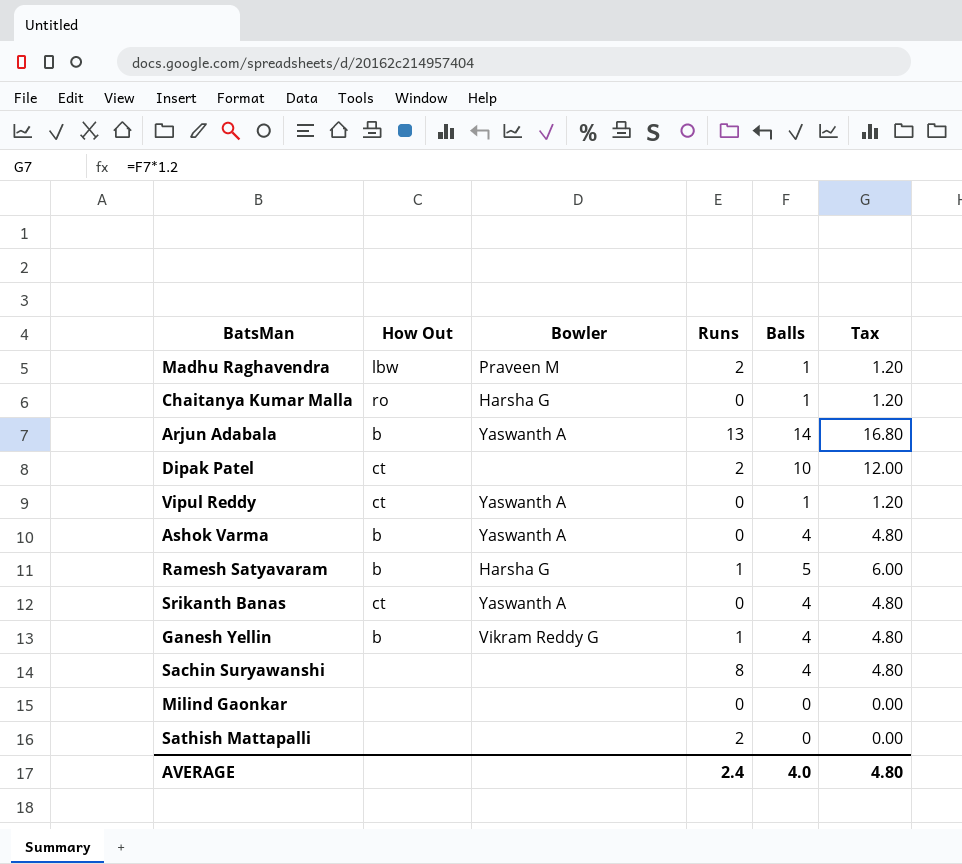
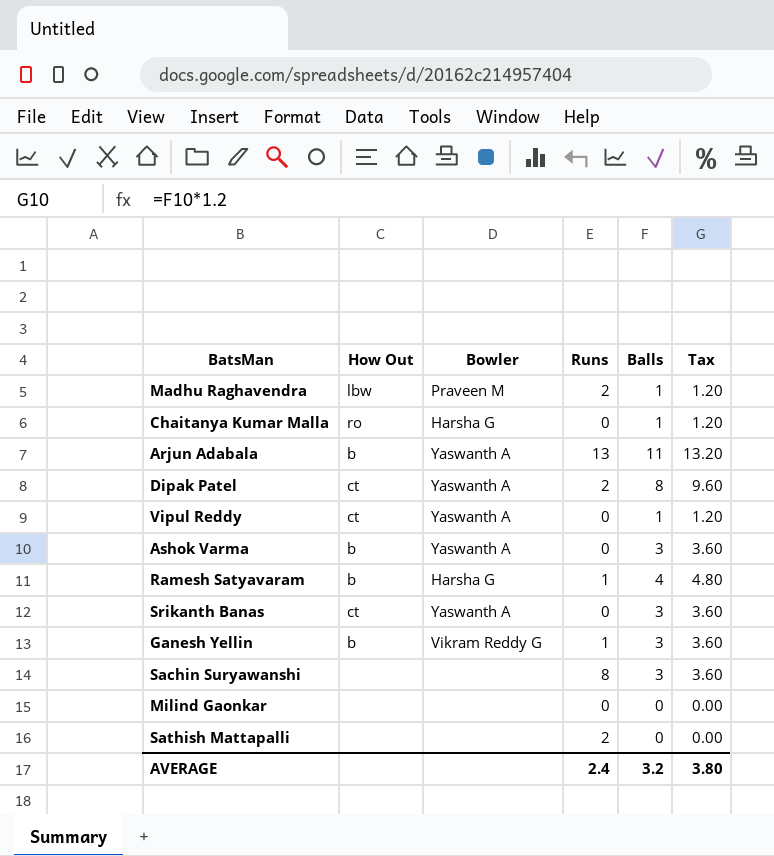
Arjun Adabala | Balls: 14 -> 11
Arjun Adabala | Tax: 16.80 -> 13.20
Dipak Patel | Bowler: none -> Yaswanth A
Dipak Patel | Balls: 10 -> 8
Dipak Patel | Tax: 12.00 -> 9.60
Ashok Varma | Balls: 4 -> 3
Ashok Varma | Tax: 4.80 -> 3.60
Ramesh Satyavaram | Balls: 5 -> 4
Ramesh Satyavaram | Tax: 6.00 -> 4.80
Srikanth Banas | Balls: 4 -> 3
Srikanth Banas | Tax: 4.80 -> 3.60
Ganesh Yellin | Balls: 4 -> 3
Ganesh Yellin | Tax: 4.80 -> 3.60
Sachin Suryawanshi | Balls: 4 -> 3
Sachin Suryawanshi | Tax: 4.80 -> 3.60
AVERAGE | Balls: 4.0 -> 3.2
AVERAGE | Tax: 4.80 -> 3.80

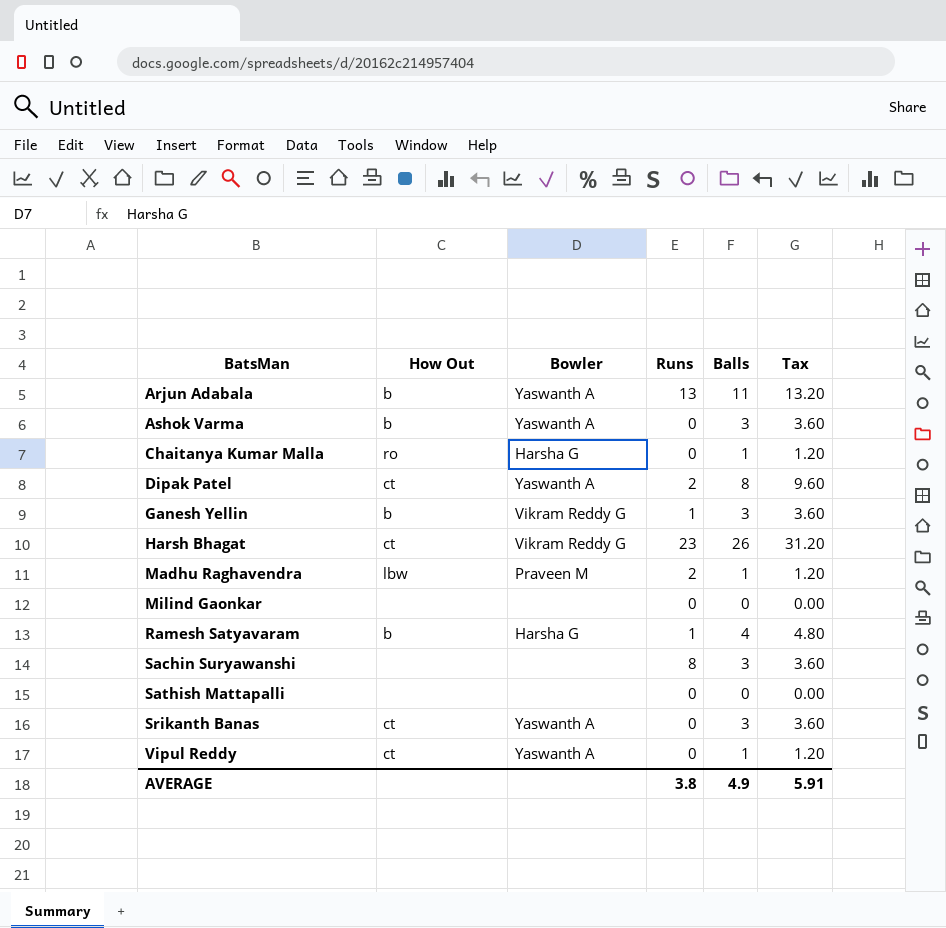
row order: none -> BatsMan ascending
row Harsh Bhagat: none -> ct | Vikram Reddy G | 23 | 26 | 31.20
Sathish Mattapalli | Runs: 2 -> 0
AVERAGE | Runs: 2.4 -> 3.8
AVERAGE | Balls: 3.2 -> 4.9
AVERAGE | Tax: 3.80 -> 5.91

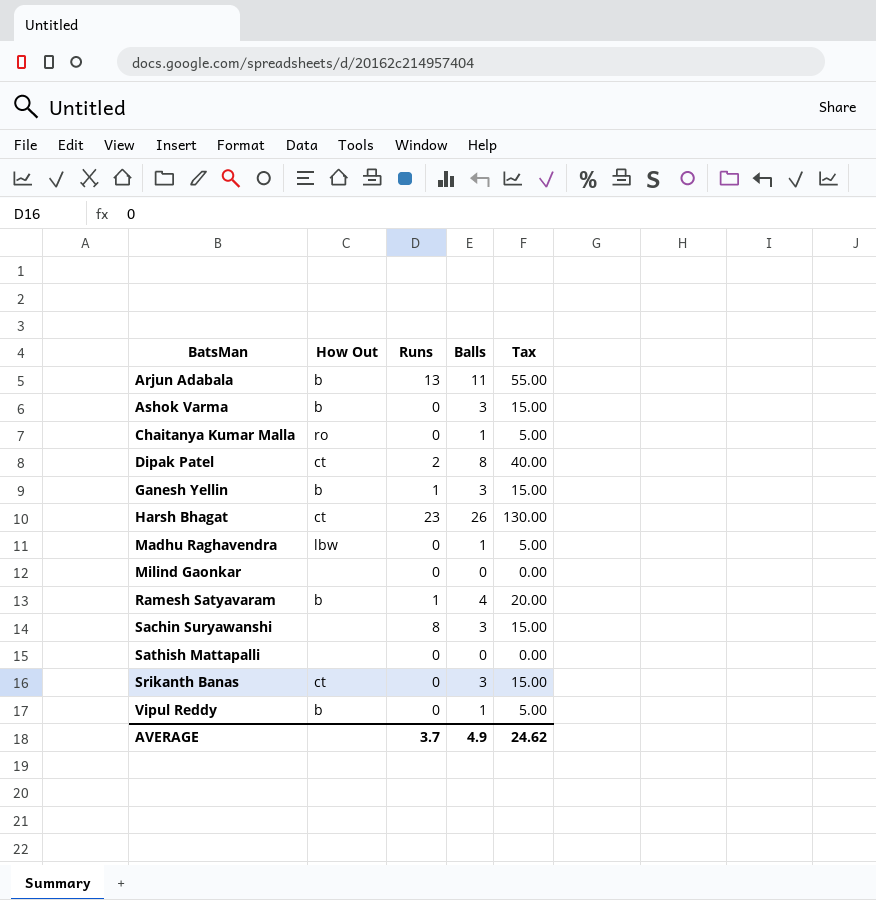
column Bowler | position: 3 -> none
column Tax | formula: [Balls] * 1.2 -> [Balls] * 5
Madhu Raghavendra | Runs: 2 -> 0
Vipul Reddy | How Out: ct -> b
AVERAGE | Runs: 3.8 -> 3.7
AVERAGE | Tax: 5.91 -> 24.62

